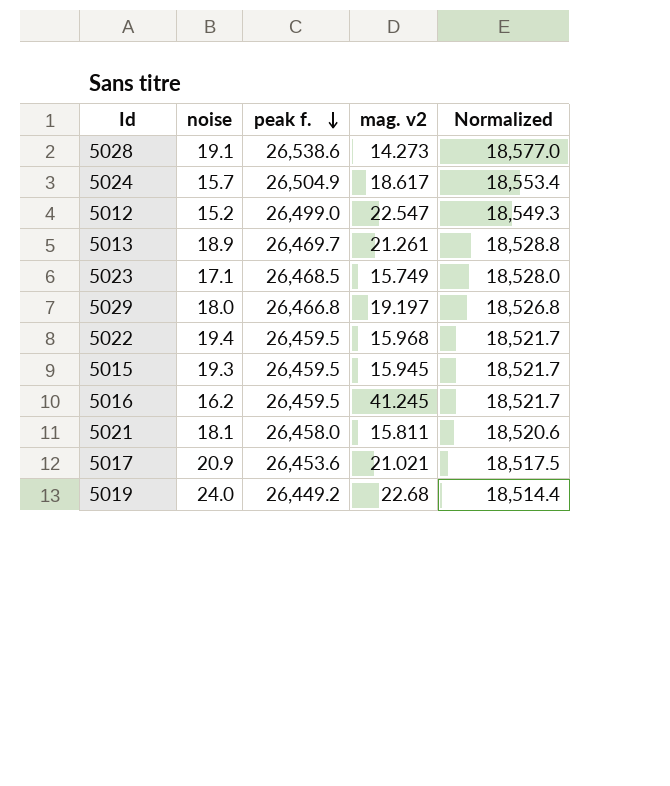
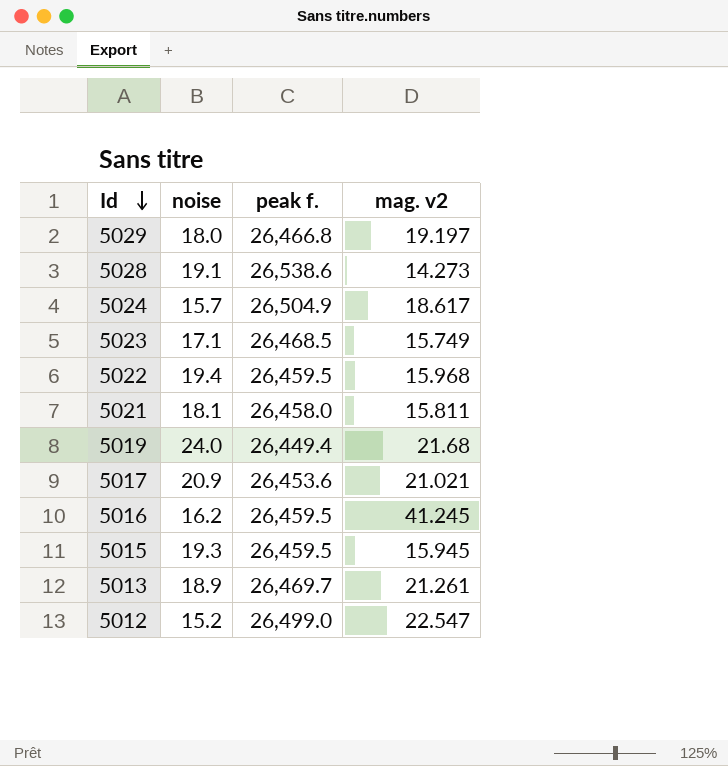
row order: peak f. descending -> Id descending
column Normalized | formula: [peak f.] * 0.7 -> none
5019 | peak f.: 26,449.2 -> 26,449.4
5019 | mag. v2: 22.68 -> 21.68

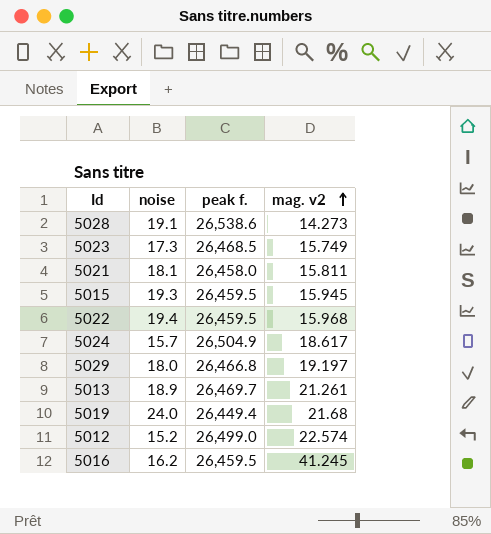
row order: Id descending -> mag. v2 ascending
row 5017: 20.9 | 26,453.6 | 21.021 -> none
5023 | noise: 17.1 -> 17.3
5012 | mag. v2: 22.547 -> 22.574

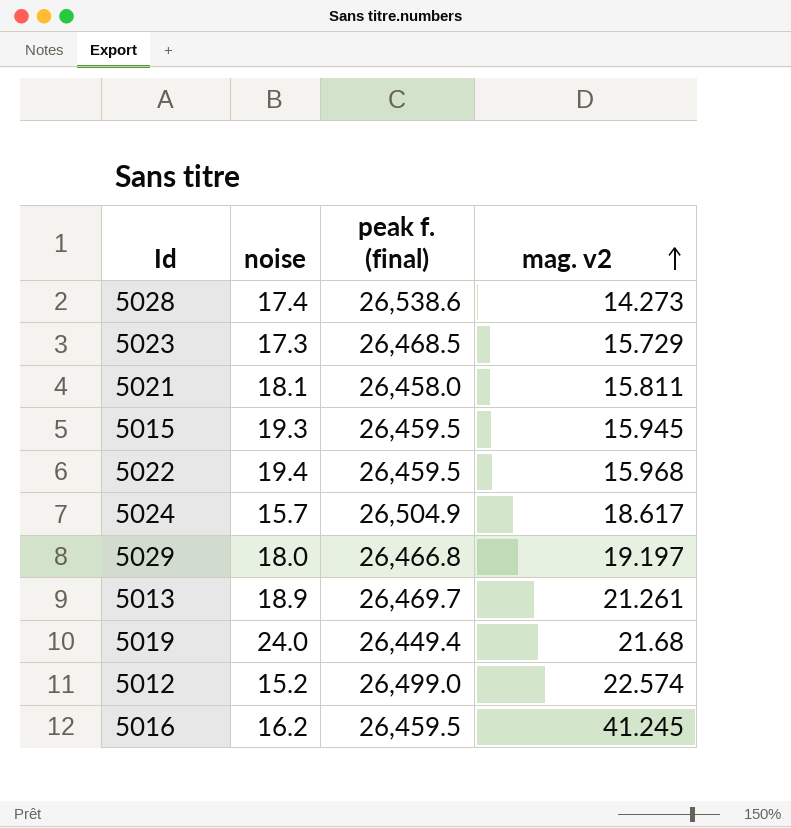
column name: peak f. -> peak f. (final)
5028 | noise: 19.1 -> 17.4
5023 | mag. v2: 15.749 -> 15.729

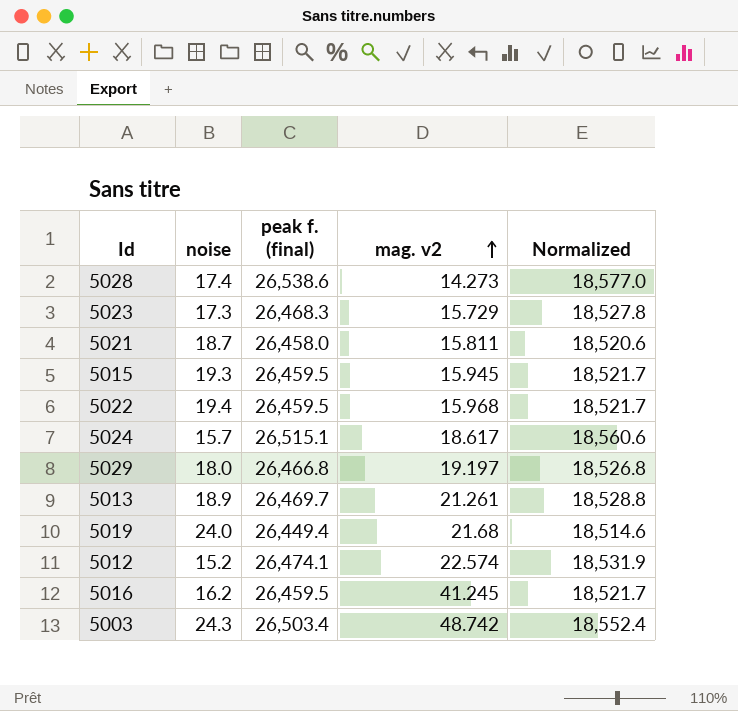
column Normalized | formula: none -> [peak f. (final)] * 0.7
5023 | peak f. (final): 26,468.5 -> 26,468.3
5021 | noise: 18.1 -> 18.7
5024 | peak f. (final): 26,504.9 -> 26,515.1
5012 | peak f. (final): 26,499.0 -> 26,474.1
row 5003: none -> 24.3 | 26,503.4 | 48.742 | 18,552.4

